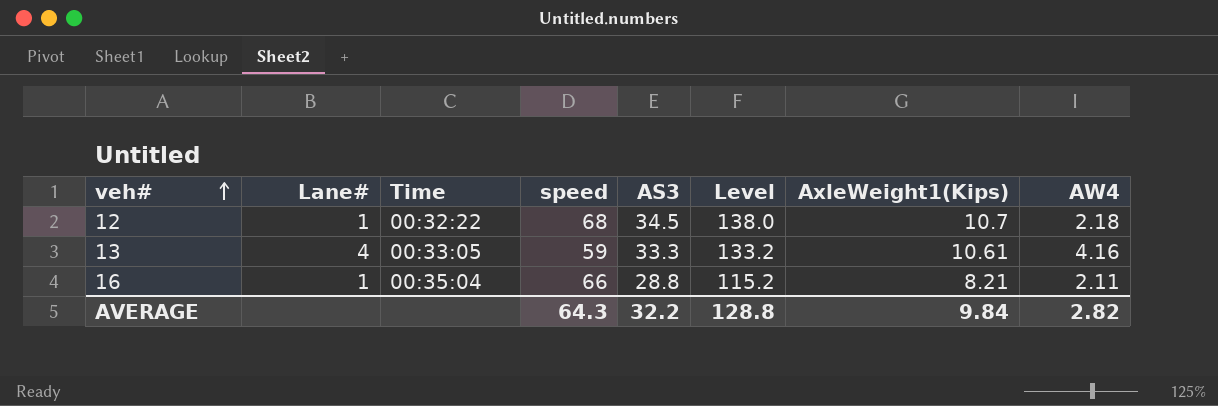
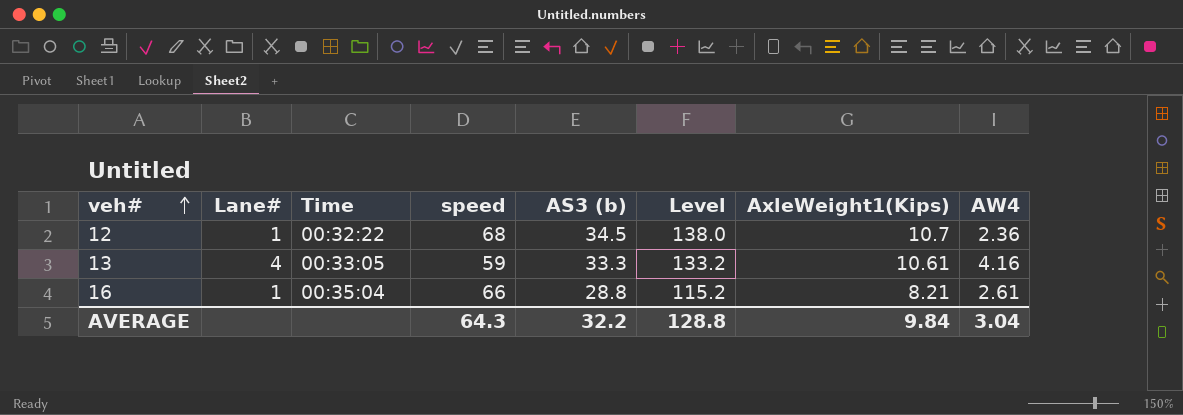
column name: AS3 -> AS3 (b)
12 | AW4: 2.18 -> 2.36
16 | AW4: 2.11 -> 2.61
AVERAGE | AW4: 2.82 -> 3.04

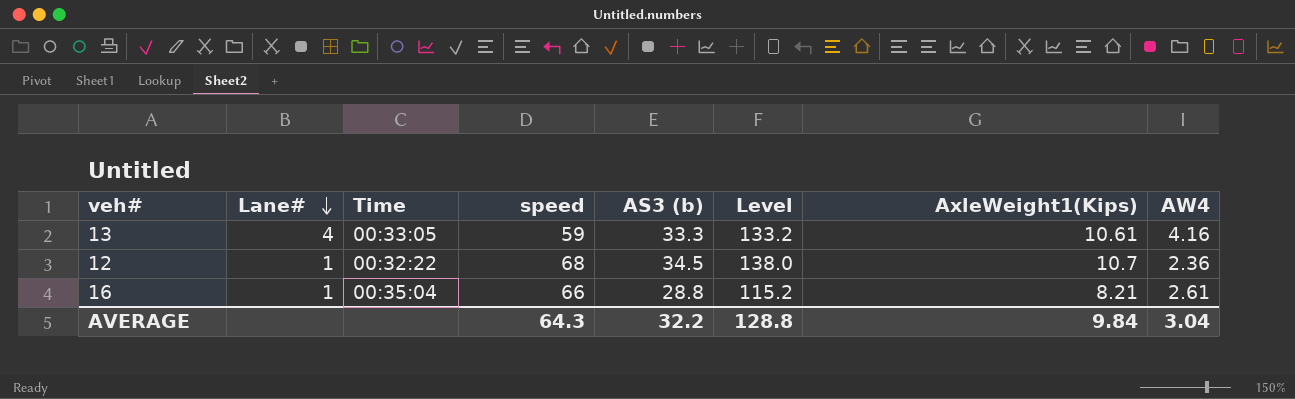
row order: veh# ascending -> Lane# descending

